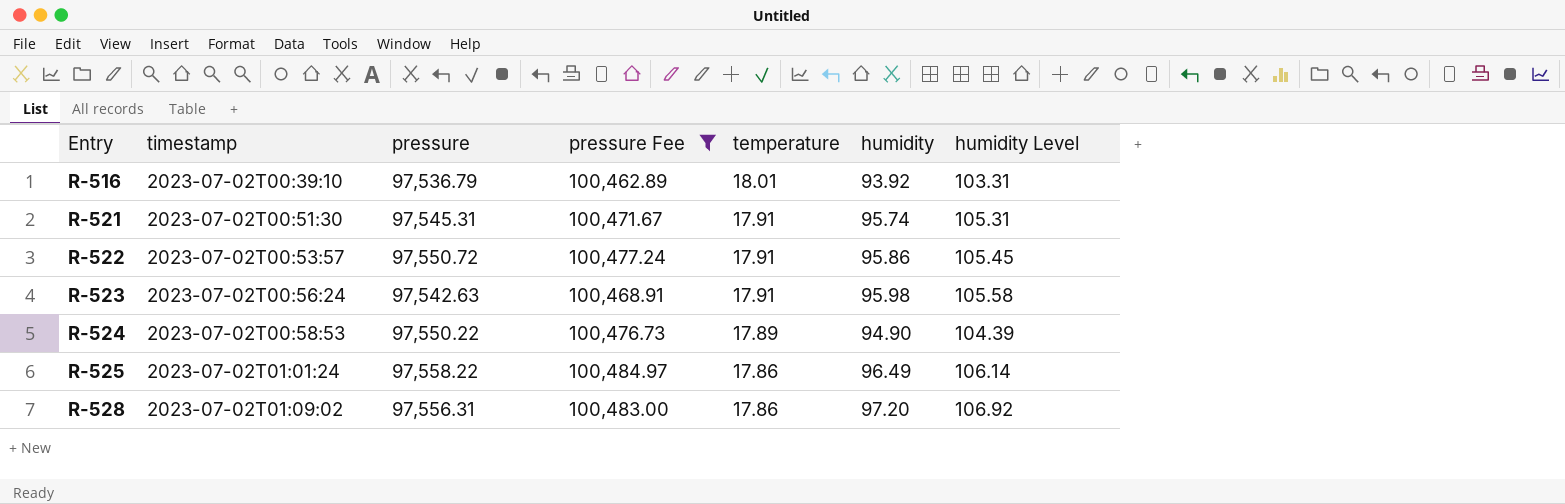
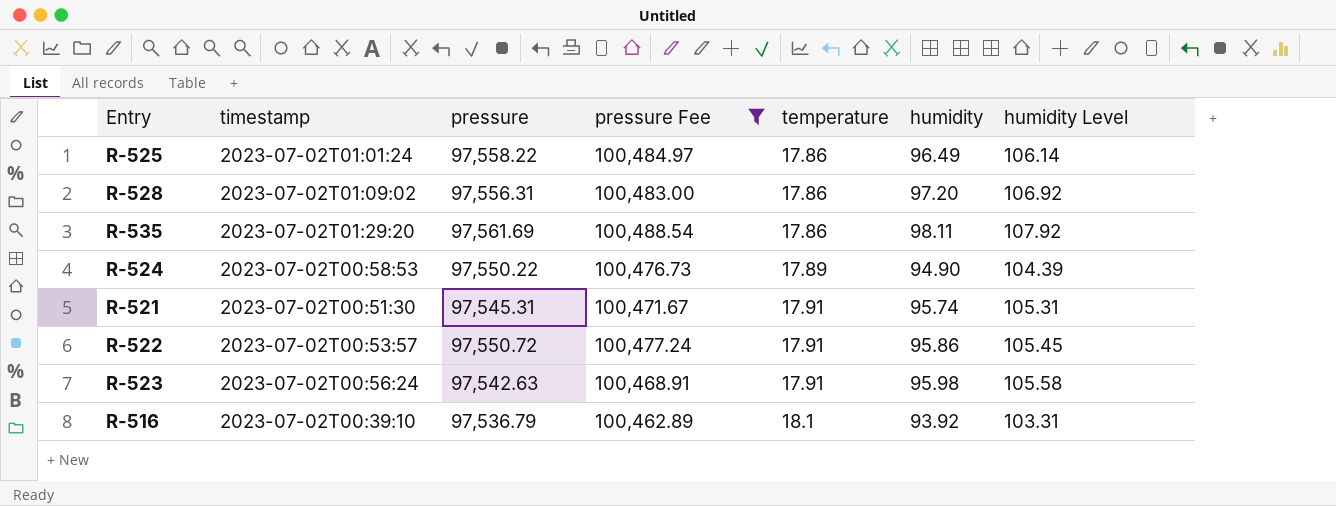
row order: Entry ascending -> temperature ascending
row R-535: none -> 2023-07-02T01:29:20 | 97,561.69 | 100,488.54 | 17.86 | 98.11 | 107.92
R-516 | temperature: 18.01 -> 18.1

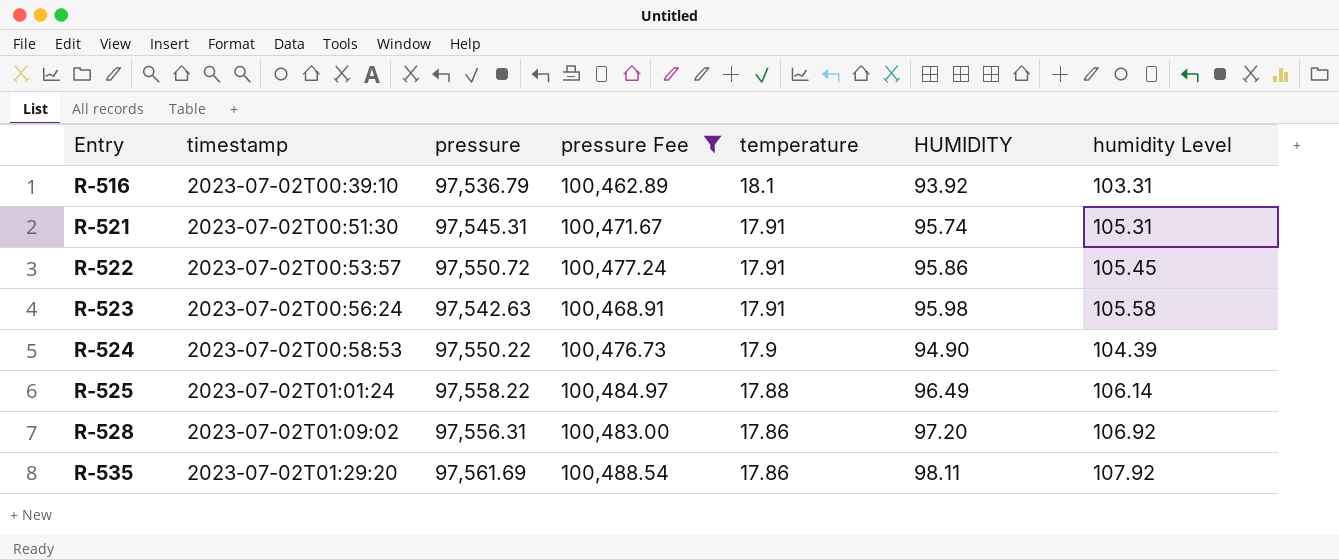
row order: temperature ascending -> Entry ascending
column name: humidity -> HUMIDITY
R-524 | temperature: 17.89 -> 17.9
R-525 | temperature: 17.86 -> 17.88

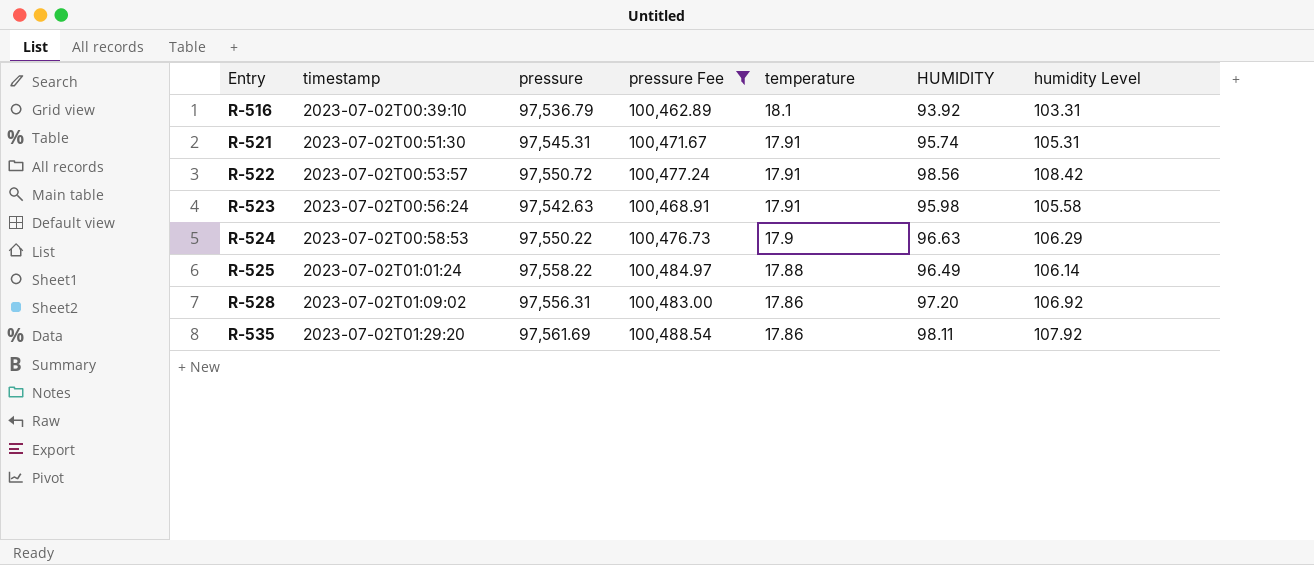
R-522 | HUMIDITY: 95.86 -> 98.56
R-522 | humidity Level: 105.45 -> 108.42
R-524 | HUMIDITY: 94.90 -> 96.63
R-524 | humidity Level: 104.39 -> 106.29

